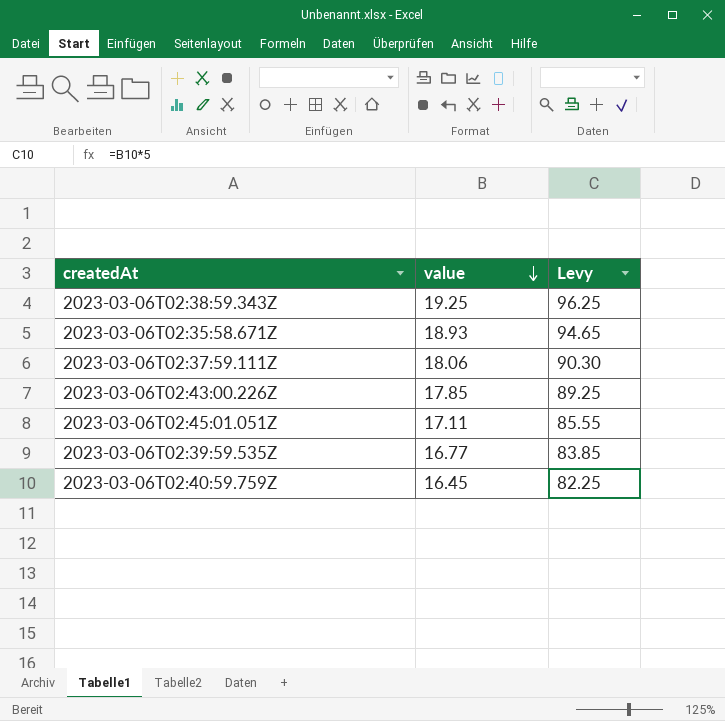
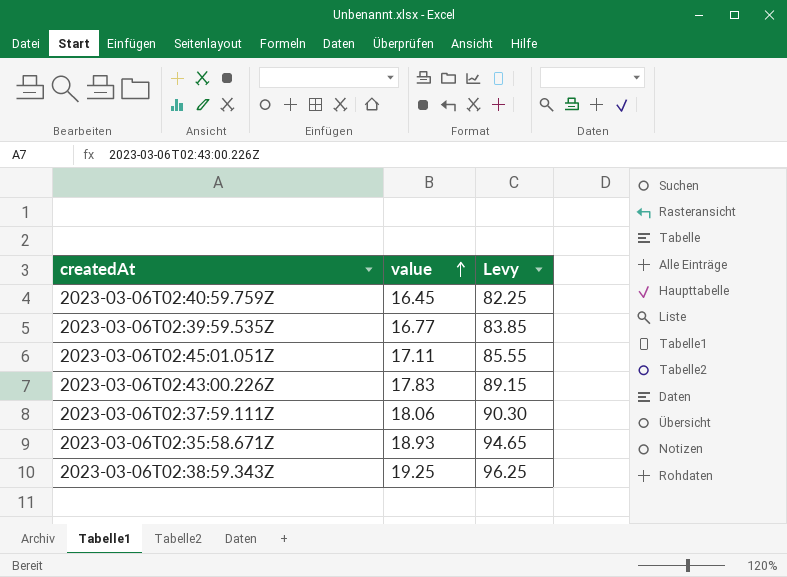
row order: value descending -> value ascending
2023-03-06T02:43:00.226Z | value: 17.85 -> 17.83
2023-03-06T02:43:00.226Z | Levy: 89.25 -> 89.15

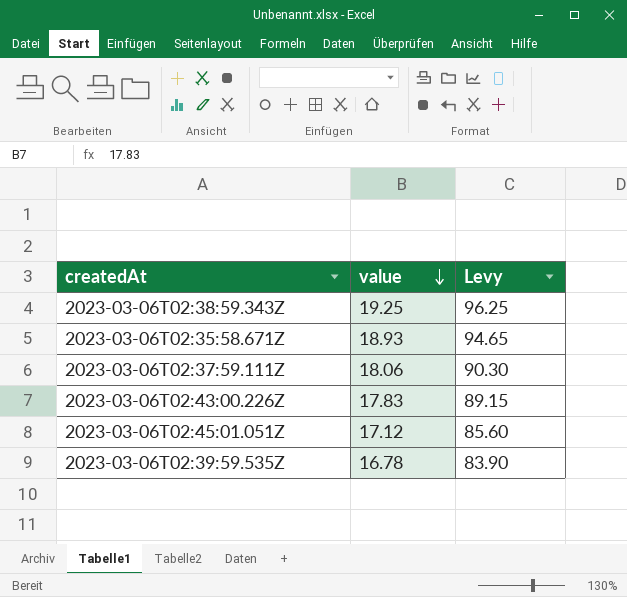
row order: value ascending -> value descending
row 2023-03-06T02:40:59.759Z: 16.45 | 82.25 -> none
2023-03-06T02:45:01.051Z | value: 17.11 -> 17.12
2023-03-06T02:45:01.051Z | Levy: 85.55 -> 85.60
2023-03-06T02:39:59.535Z | value: 16.77 -> 16.78
2023-03-06T02:39:59.535Z | Levy: 83.85 -> 83.90

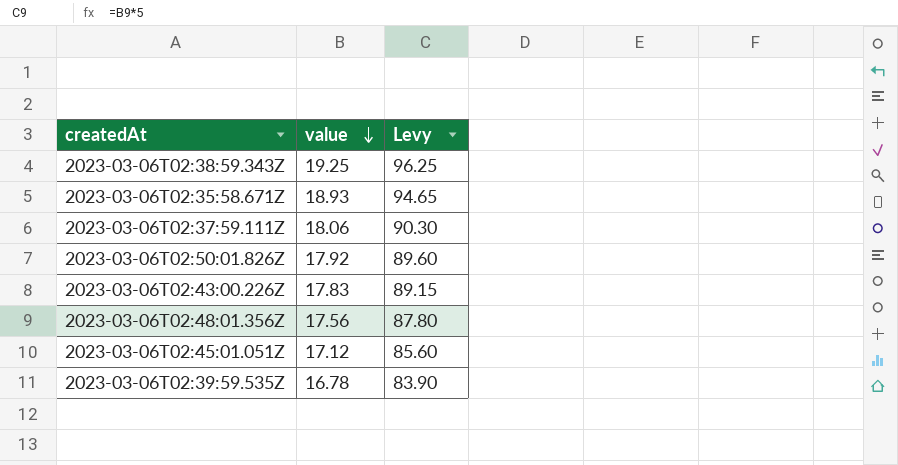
row 2023-03-06T02:50:01.826Z: none -> 17.92 | 89.60
row 2023-03-06T02:48:01.356Z: none -> 17.56 | 87.80

